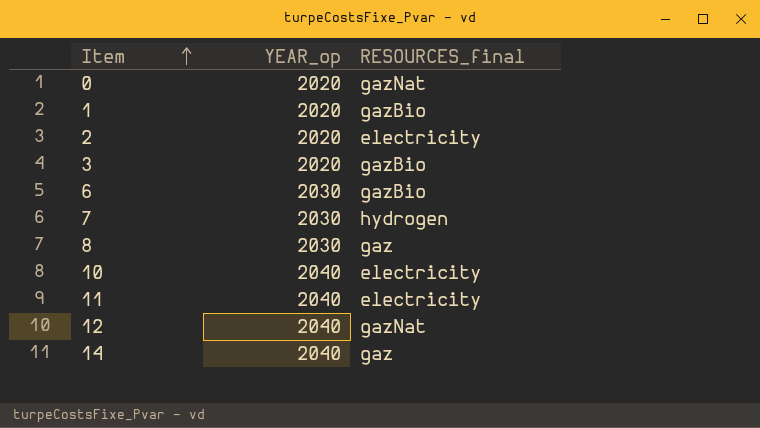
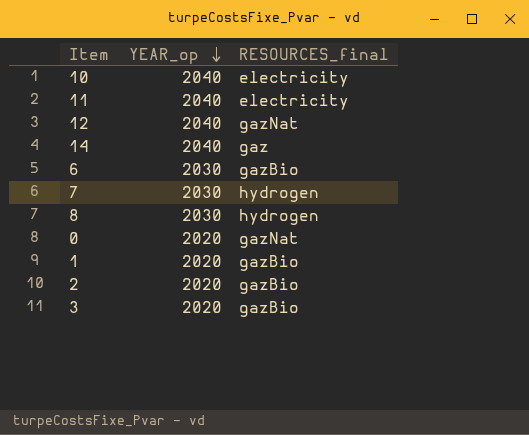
row order: Item ascending -> YEAR_op descending
8 | RESOURCES_final: gaz -> hydrogen
2 | RESOURCES_final: electricity -> gazBio

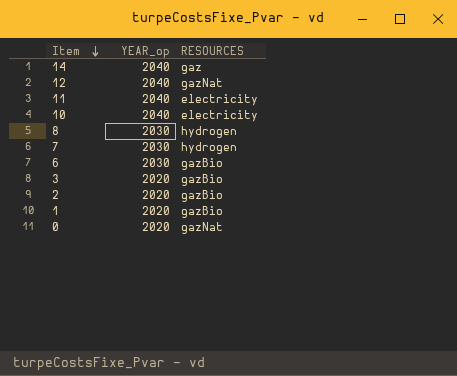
row order: YEAR_op descending -> Item descending
column name: RESOURCES_final -> RESOURCES

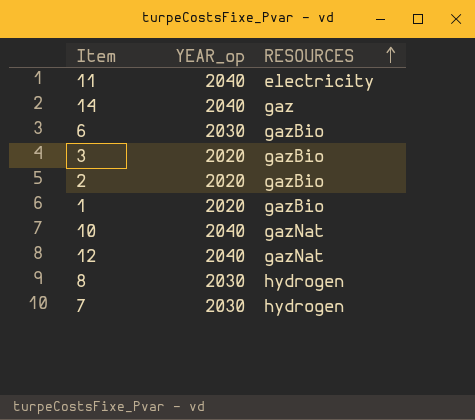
row order: Item descending -> RESOURCES ascending
row 0: 2020 | gazNat -> none
10 | RESOURCES: electricity -> gazNat

